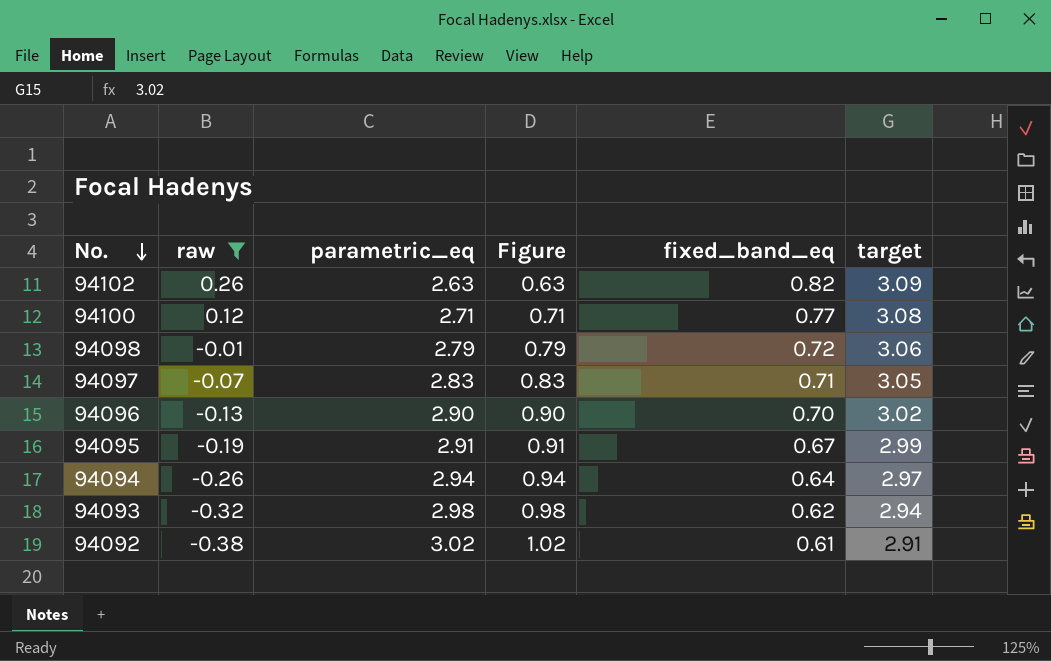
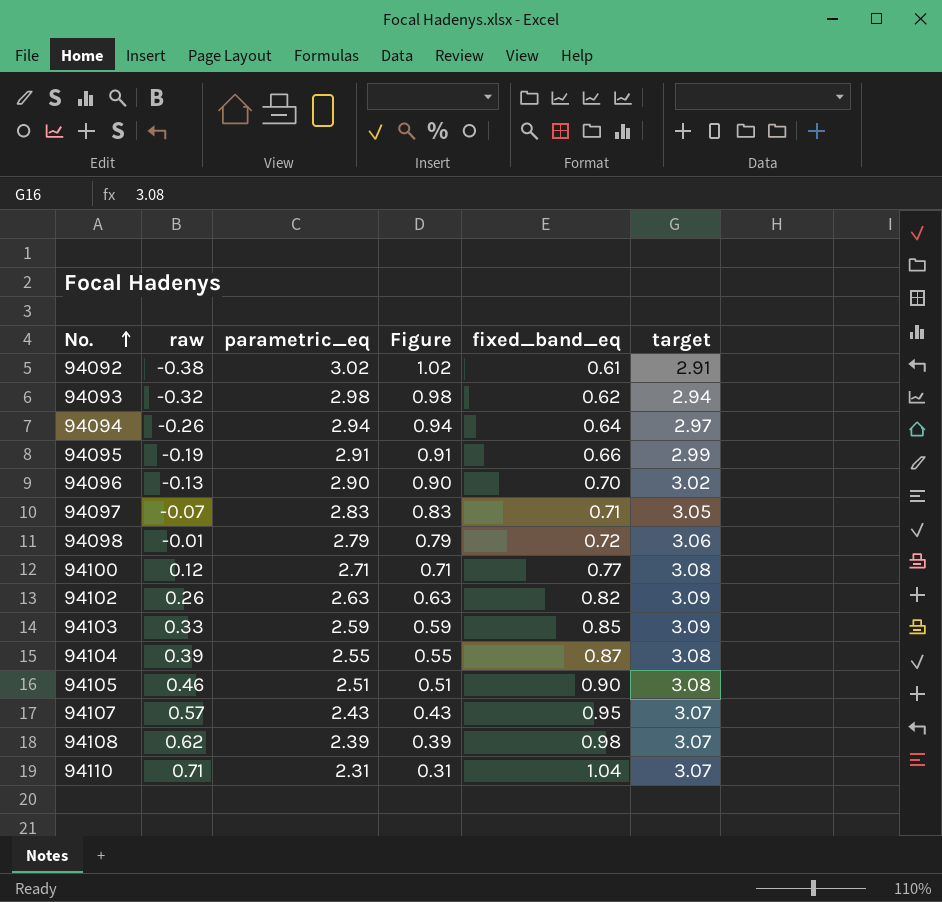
filter: raw <= 0.26 -> none
row order: No. descending -> No. ascending
94095 | fixed_band_eq: 0.67 -> 0.66

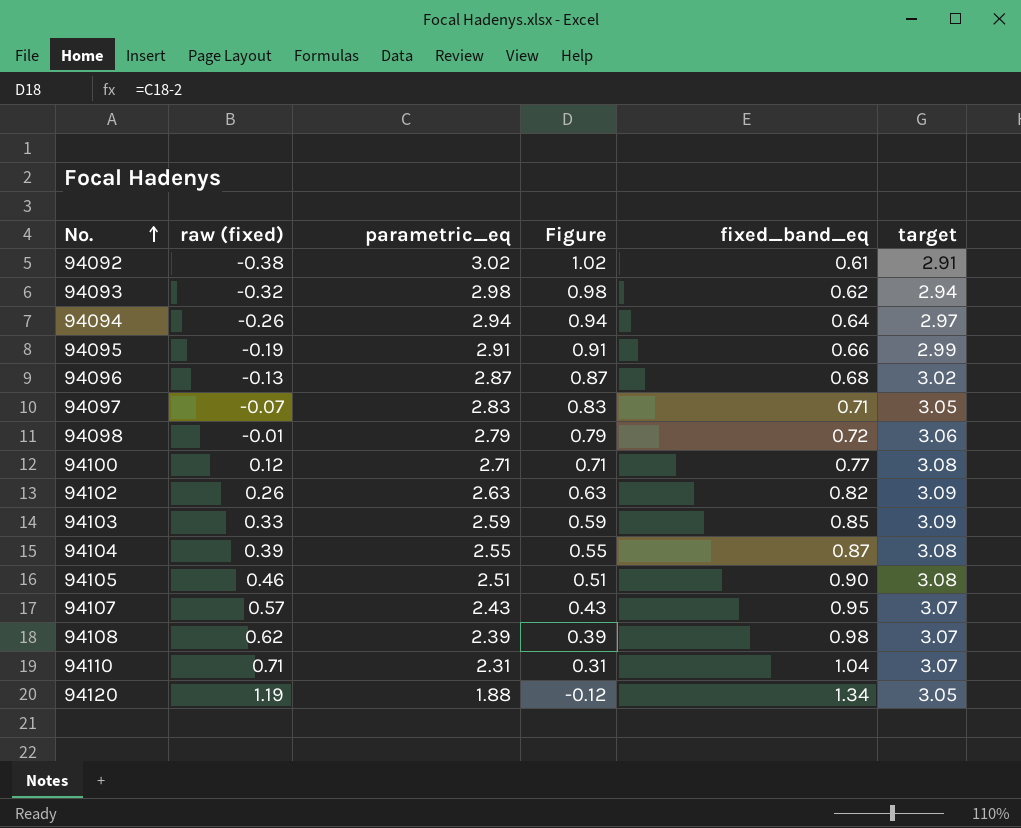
column name: raw -> raw (fixed)
94096 | parametric_eq: 2.90 -> 2.87
94096 | Figure: 0.90 -> 0.87
94096 | fixed_band_eq: 0.70 -> 0.68
row 94120: none -> 1.19 | 1.88 | -0.12 | 1.34 | 3.05

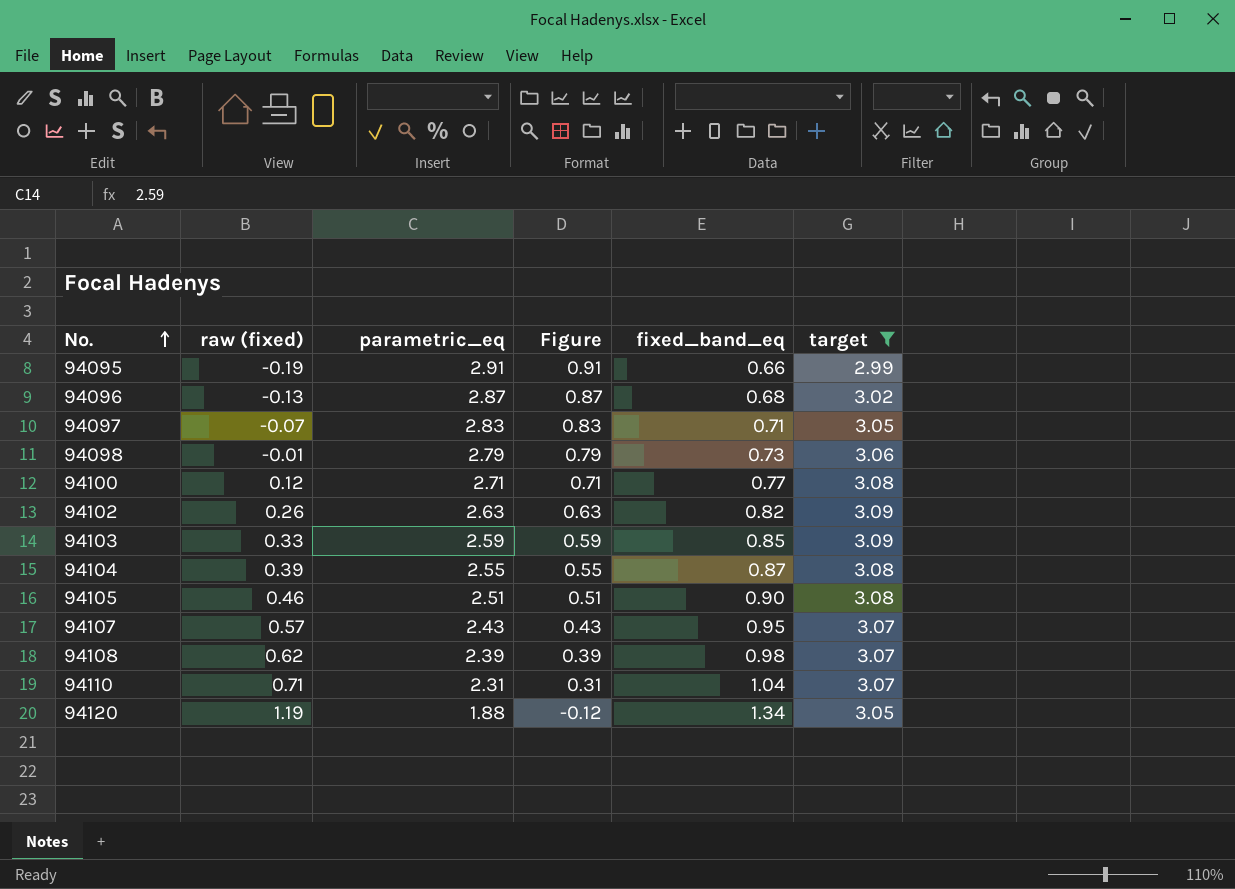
filter: none -> target >= 2.99
94098 | fixed_band_eq: 0.72 -> 0.73

